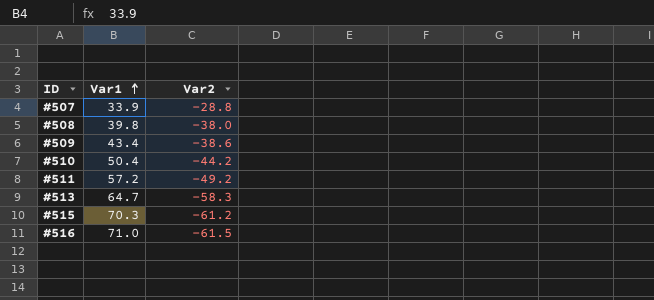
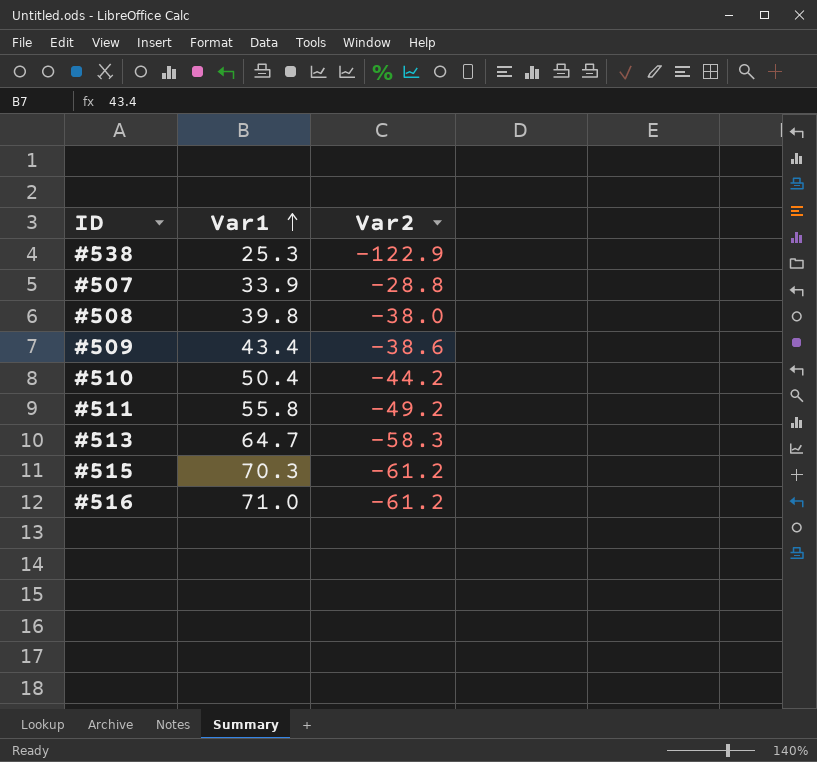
row #538: none -> 25.3 | -122.9
#511 | Var1: 57.2 -> 55.8
#516 | Var2: -61.5 -> -61.2

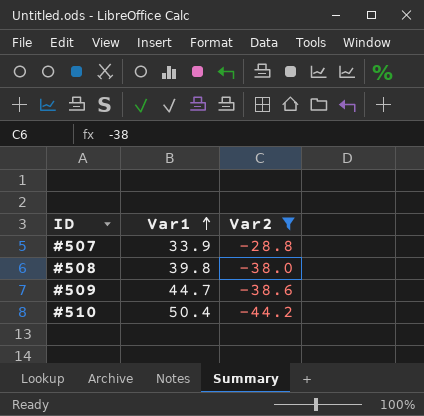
filter: none -> Var2 >= -44.2
#509 | Var1: 43.4 -> 44.7

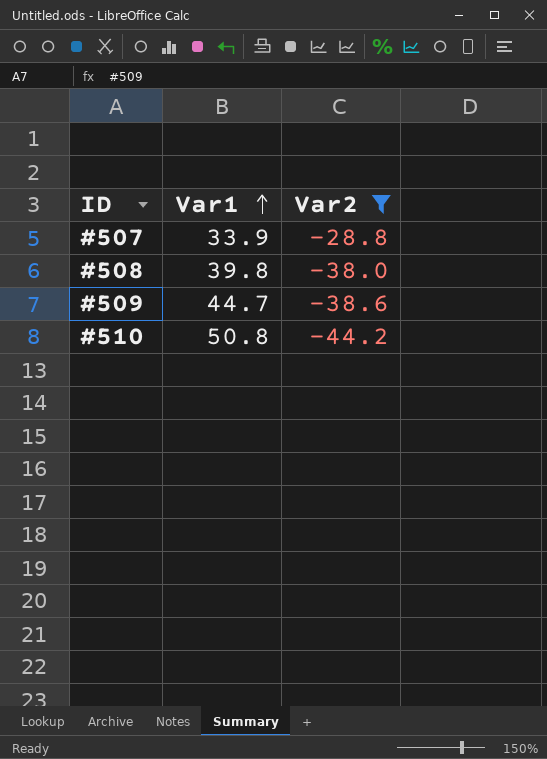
#510 | Var1: 50.4 -> 50.8

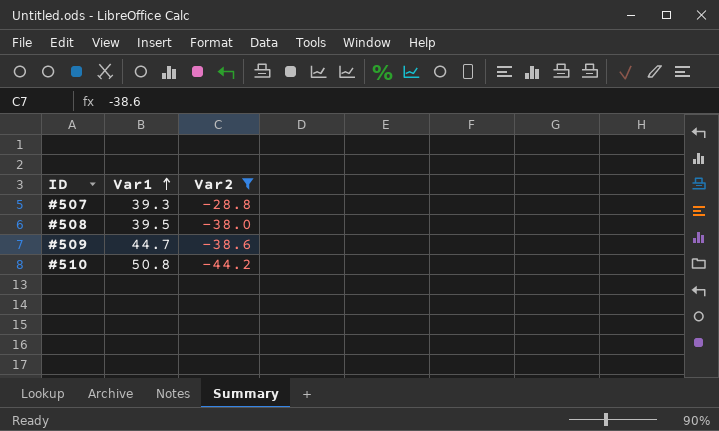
#507 | Var1: 33.9 -> 39.3
#508 | Var1: 39.8 -> 39.5

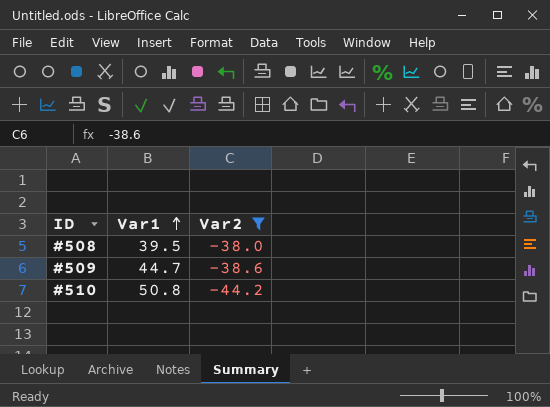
row #507: 39.3 | -28.8 -> none

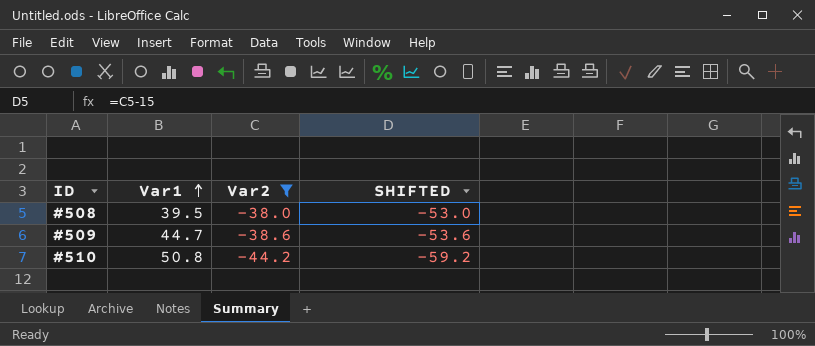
column SHIFTED | formula: none -> [Var2] - 15

